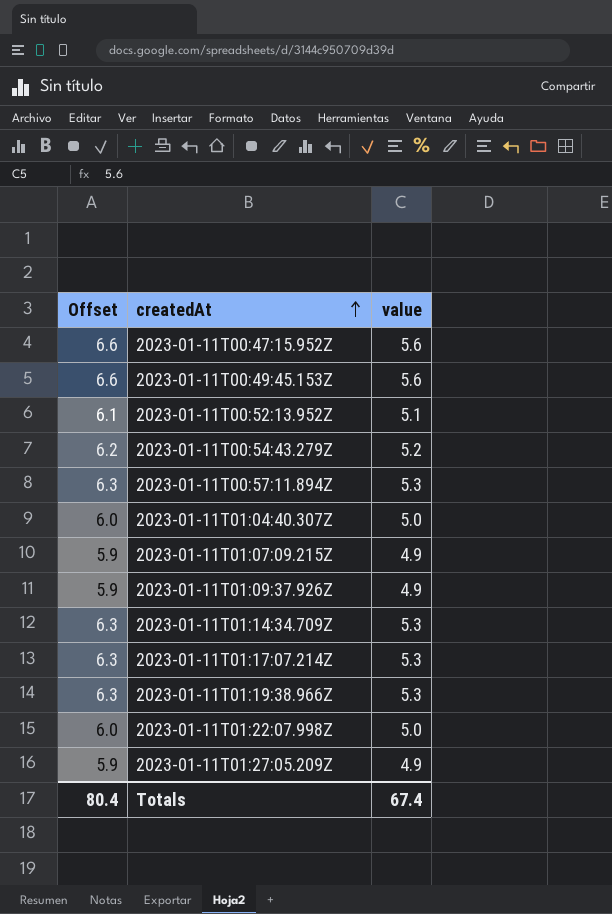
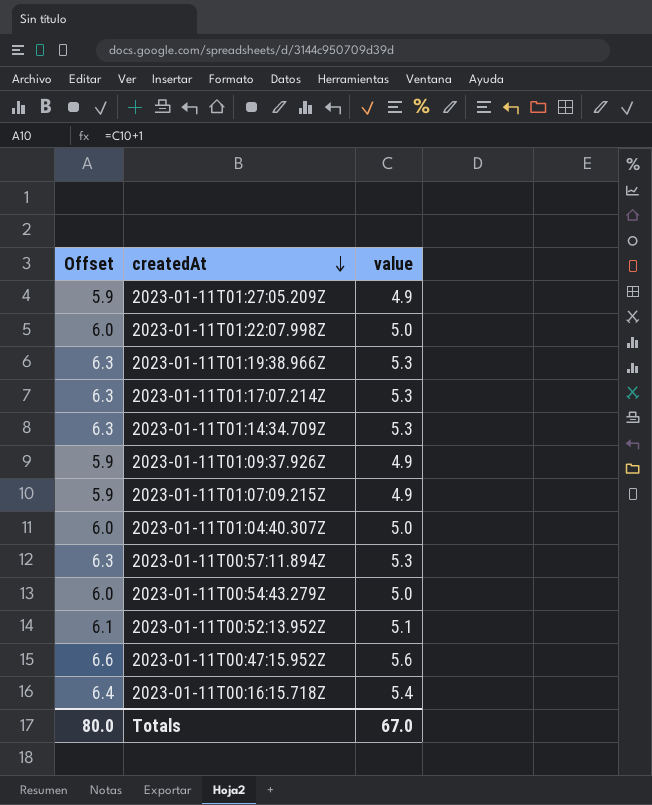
row order: createdAt ascending -> createdAt descending
row 2023-01-11T00:49:45.153Z: 6.6 | 5.6 -> none
2023-01-11T00:54:43.279Z | Offset: 6.2 -> 6.0
2023-01-11T00:54:43.279Z | value: 5.2 -> 5.0
row 2023-01-11T00:16:15.718Z: none -> 6.4 | 5.4
Totals | Offset: 80.4 -> 80.0
Totals | value: 67.4 -> 67.0

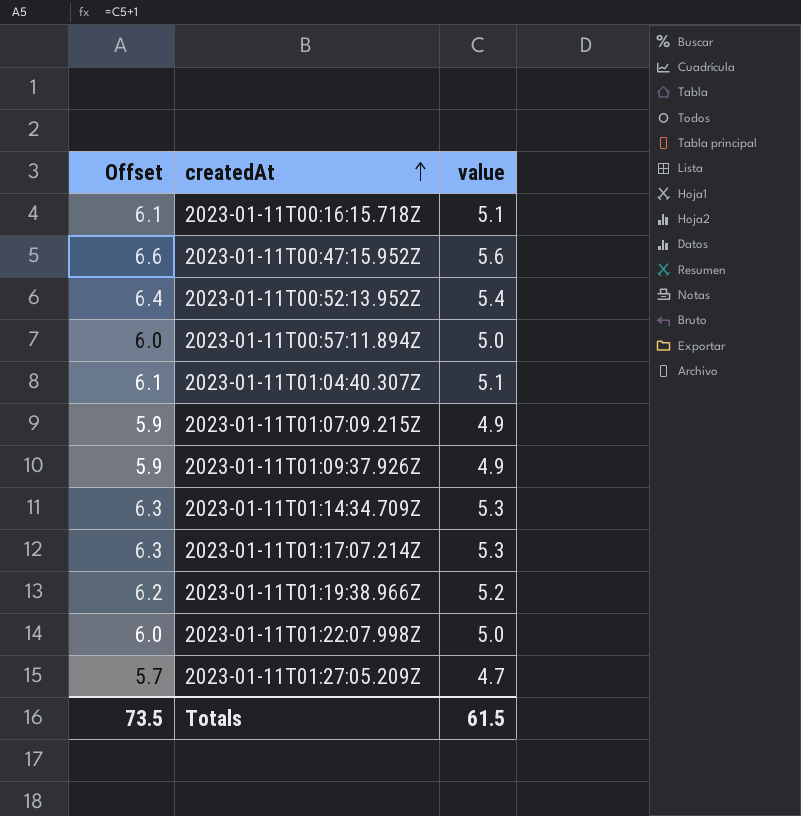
row order: createdAt descending -> createdAt ascending
row 2023-01-11T00:54:43.279Z: 6.0 | 5.0 -> none
2023-01-11T00:16:15.718Z | Offset: 6.4 -> 6.1
2023-01-11T00:16:15.718Z | value: 5.4 -> 5.1
2023-01-11T00:52:13.952Z | Offset: 6.1 -> 6.4
2023-01-11T00:52:13.952Z | value: 5.1 -> 5.4
2023-01-11T00:57:11.894Z | Offset: 6.3 -> 6.0
2023-01-11T00:57:11.894Z | value: 5.3 -> 5.0
2023-01-11T01:04:40.307Z | Offset: 6.0 -> 6.1
2023-01-11T01:04:40.307Z | value: 5.0 -> 5.1
2023-01-11T01:19:38.966Z | Offset: 6.3 -> 6.2
2023-01-11T01:19:38.966Z | value: 5.3 -> 5.2
2023-01-11T01:27:05.209Z | Offset: 5.9 -> 5.7
2023-01-11T01:27:05.209Z | value: 4.9 -> 4.7
Totals | Offset: 80.0 -> 73.5
Totals | value: 67.0 -> 61.5

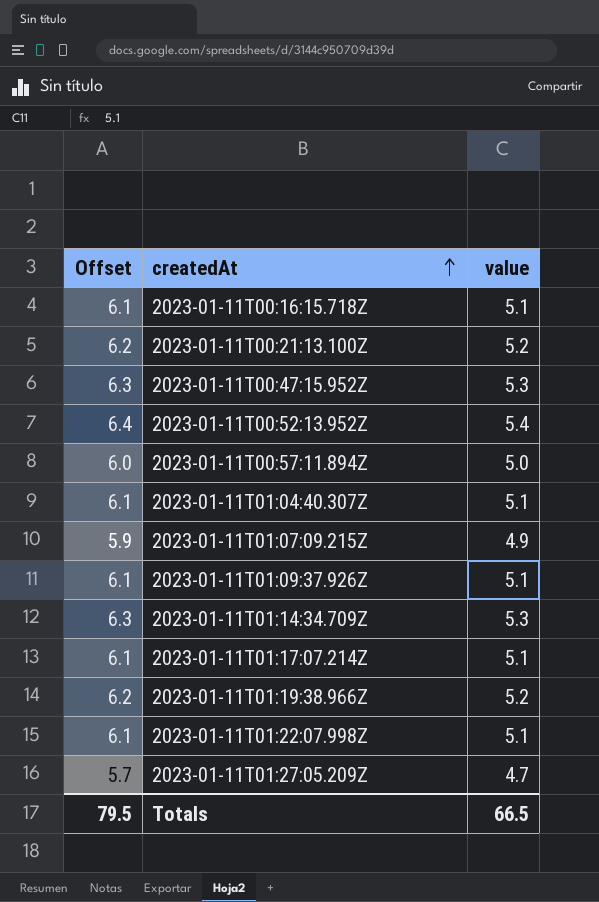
row 2023-01-11T00:21:13.100Z: none -> 6.2 | 5.2
2023-01-11T00:47:15.952Z | Offset: 6.6 -> 6.3
2023-01-11T00:47:15.952Z | value: 5.6 -> 5.3
2023-01-11T01:09:37.926Z | Offset: 5.9 -> 6.1
2023-01-11T01:09:37.926Z | value: 4.9 -> 5.1
2023-01-11T01:17:07.214Z | Offset: 6.3 -> 6.1
2023-01-11T01:17:07.214Z | value: 5.3 -> 5.1
2023-01-11T01:22:07.998Z | Offset: 6.0 -> 6.1
2023-01-11T01:22:07.998Z | value: 5.0 -> 5.1
Totals | Offset: 73.5 -> 79.5
Totals | value: 61.5 -> 66.5

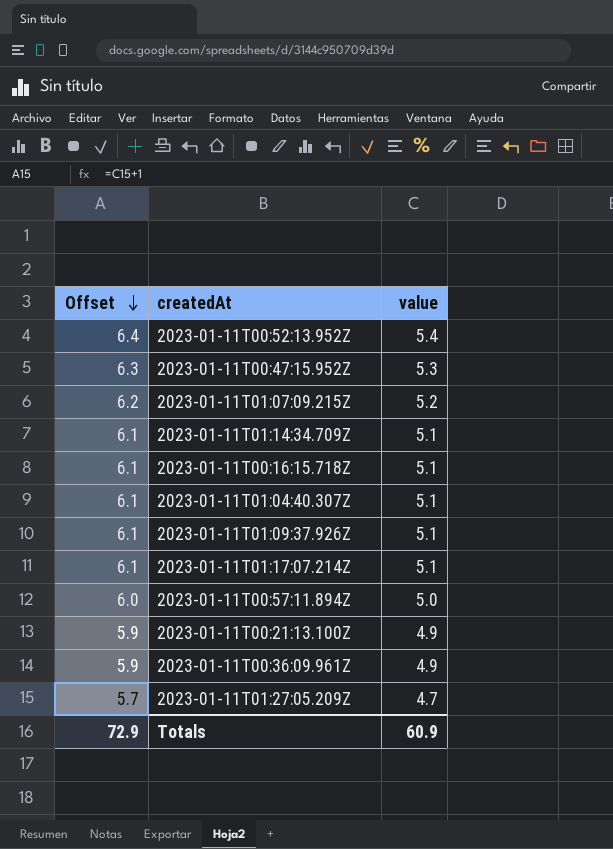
row order: createdAt ascending -> Offset descending
row 2023-01-11T01:19:38.966Z: 6.2 | 5.2 -> none
row 2023-01-11T01:22:07.998Z: 6.1 | 5.1 -> none
2023-01-11T01:07:09.215Z | Offset: 5.9 -> 6.2
2023-01-11T01:07:09.215Z | value: 4.9 -> 5.2
2023-01-11T01:14:34.709Z | Offset: 6.3 -> 6.1
2023-01-11T01:14:34.709Z | value: 5.3 -> 5.1
2023-01-11T00:21:13.100Z | Offset: 6.2 -> 5.9
2023-01-11T00:21:13.100Z | value: 5.2 -> 4.9
row 2023-01-11T00:36:09.961Z: none -> 5.9 | 4.9
Totals | Offset: 79.5 -> 72.9
Totals | value: 66.5 -> 60.9

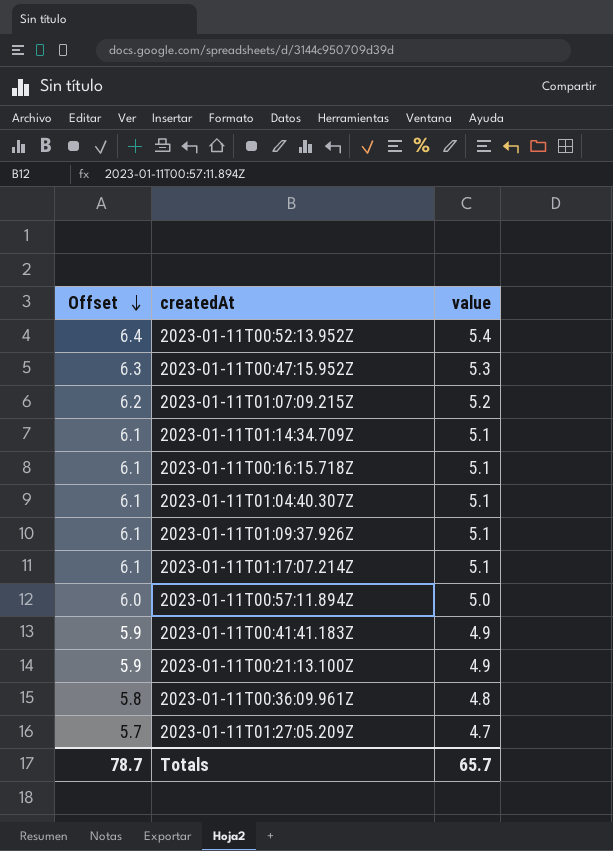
row 2023-01-11T00:41:41.183Z: none -> 5.9 | 4.9
2023-01-11T00:36:09.961Z | Offset: 5.9 -> 5.8
2023-01-11T00:36:09.961Z | value: 4.9 -> 4.8
Totals | Offset: 72.9 -> 78.7
Totals | value: 60.9 -> 65.7

